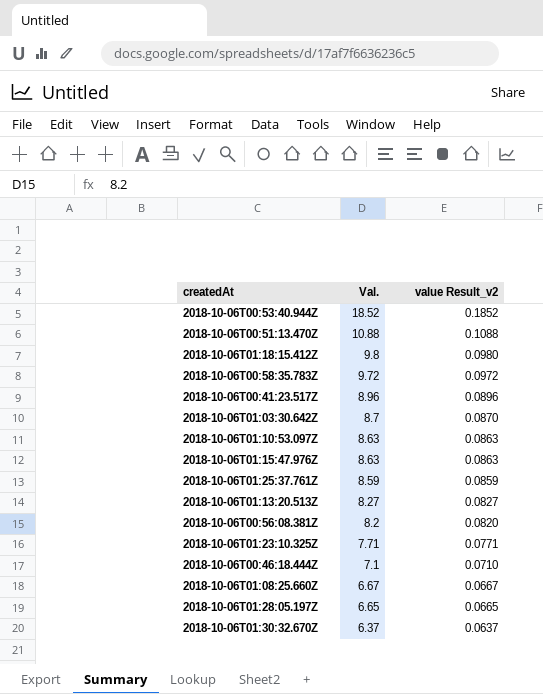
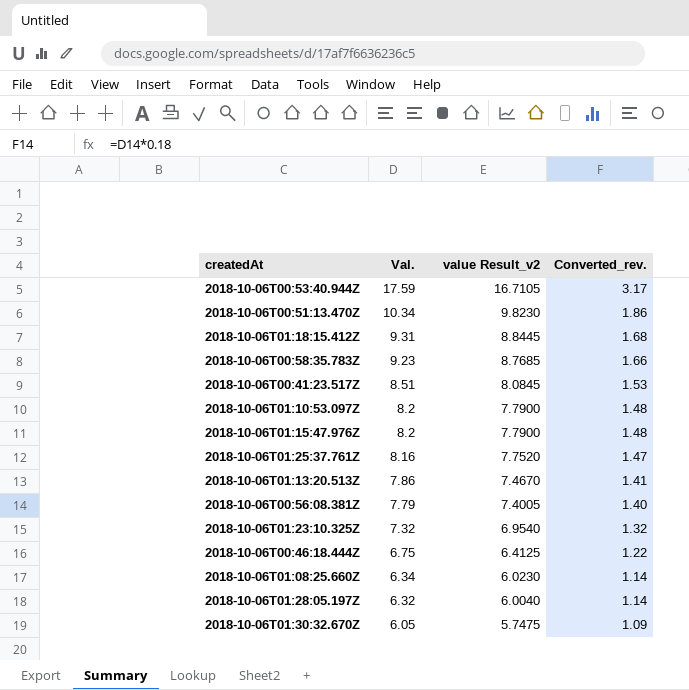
column value Result_v2 | formula: [Val.] * 0.01 -> [Val.] * 0.95
column Converted_rev. | formula: none -> [Val.] * 0.18
row 2018-10-06T01:03:30.642Z: 8.7 | 0.0870 -> none
2018-10-06T00:53:40.944Z | Val.: 18.52 -> 17.59
2018-10-06T00:51:13.470Z | Val.: 10.88 -> 10.34
2018-10-06T01:18:15.412Z | Val.: 9.8 -> 9.31
2018-10-06T00:58:35.783Z | Val.: 9.72 -> 9.23
2018-10-06T00:41:23.517Z | Val.: 8.96 -> 8.51
2018-10-06T01:10:53.097Z | Val.: 8.63 -> 8.2
2018-10-06T01:15:47.976Z | Val.: 8.63 -> 8.2
2018-10-06T01:25:37.761Z | Val.: 8.59 -> 8.16
2018-10-06T01:13:20.513Z | Val.: 8.27 -> 7.86
2018-10-06T00:56:08.381Z | Val.: 8.2 -> 7.79
2018-10-06T01:23:10.325Z | Val.: 7.71 -> 7.32
2018-10-06T00:46:18.444Z | Val.: 7.1 -> 6.75
2018-10-06T01:08:25.660Z | Val.: 6.67 -> 6.34
2018-10-06T01:28:05.197Z | Val.: 6.65 -> 6.32
2018-10-06T01:30:32.670Z | Val.: 6.37 -> 6.05

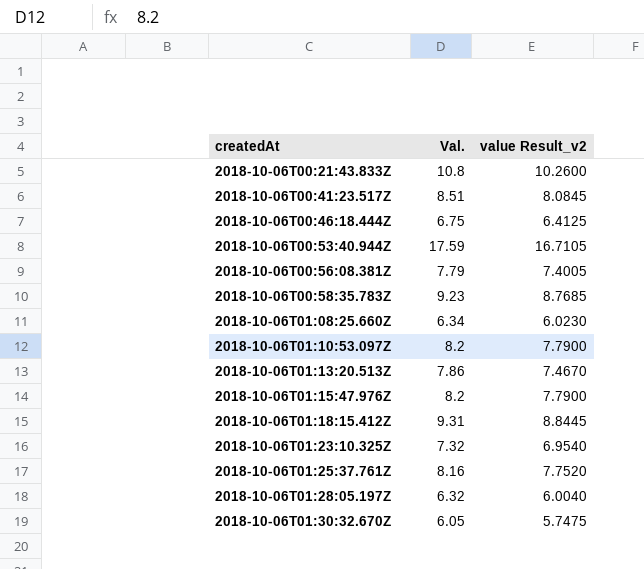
row order: Val. descending -> createdAt ascending
column Converted_rev. | formula: [Val.] * 0.18 -> none
row 2018-10-06T00:51:13.470Z: 10.34 | 9.8230 | 1.86 -> none
row 2018-10-06T00:21:43.833Z: none -> 10.8 | 10.2600

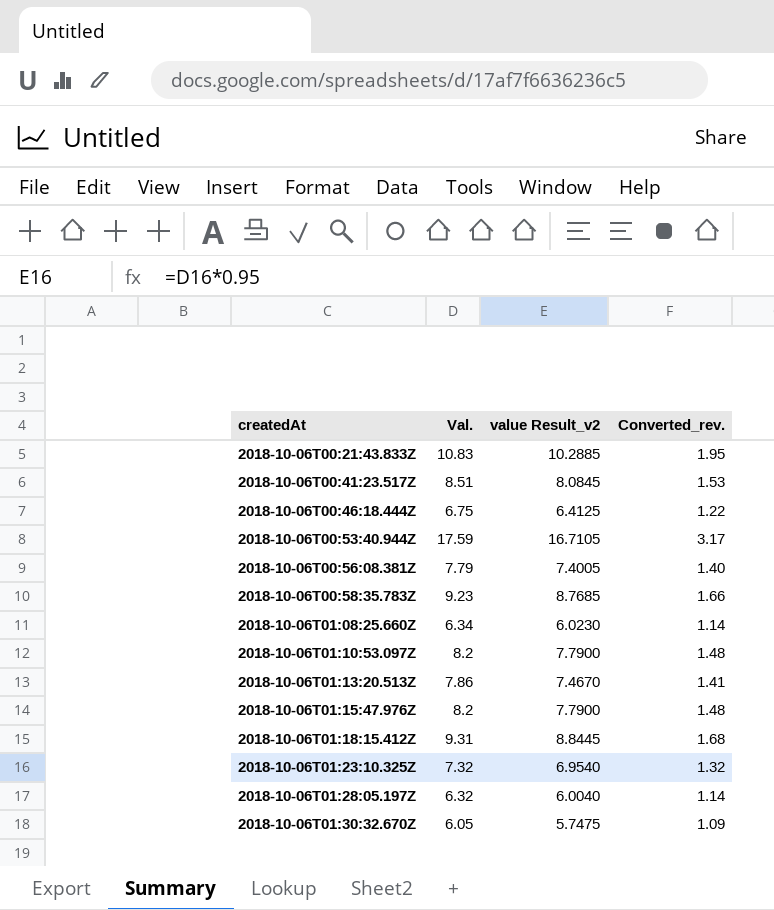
column Converted_rev. | formula: none -> [Val.] * 0.18
row 2018-10-06T01:25:37.761Z: 8.16 | 7.7520 -> none
2018-10-06T00:21:43.833Z | Val.: 10.8 -> 10.83
2018-10-06T00:21:43.833Z | value Result_v2: 10.2600 -> 10.2885

